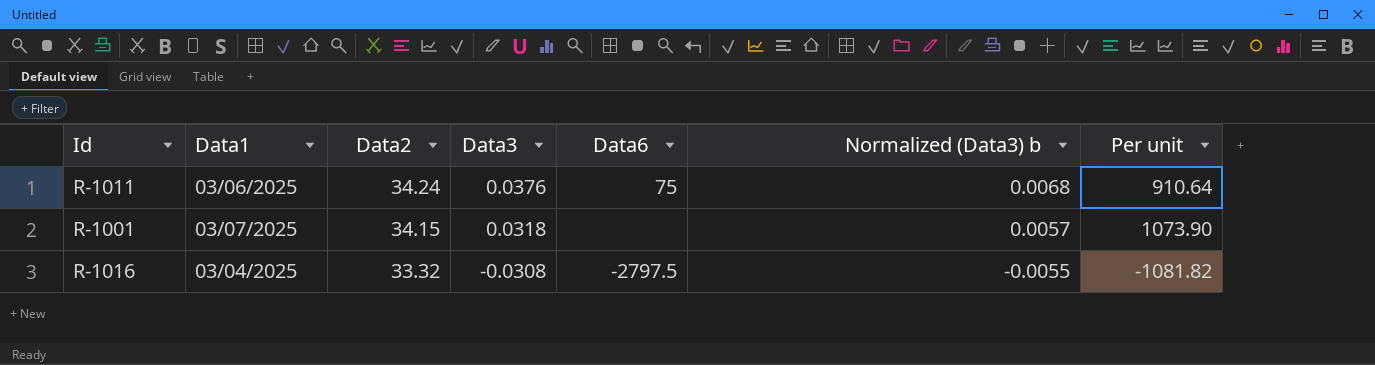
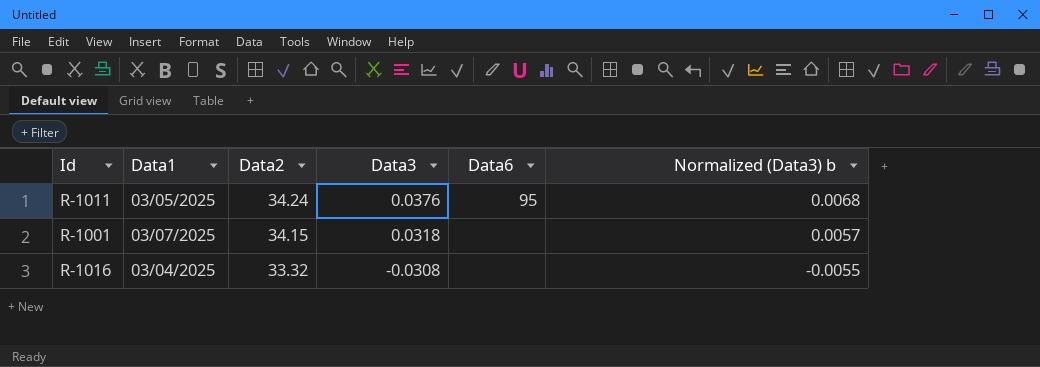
column Per unit | formula: [Data2] / [Data3] -> none
R-1011 | Data1: 03/06/2025 -> 03/05/2025
R-1011 | Data6: 75 -> 95
R-1016 | Data6: -2797.5 -> none

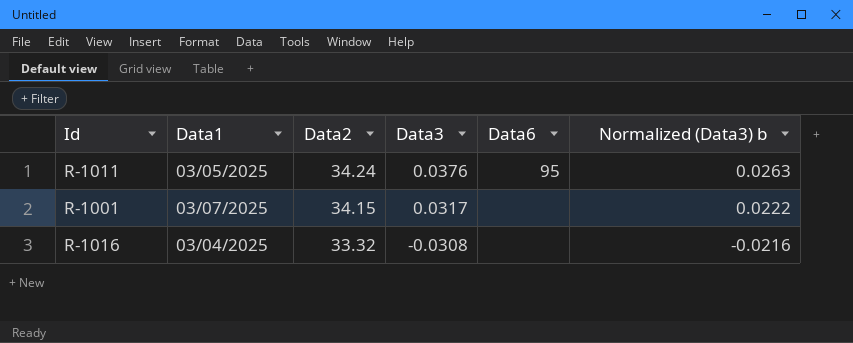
column Normalized (Data3) b | formula: [Data3] * 0.18 -> [Data3] * 0.7
R-1001 | Data3: 0.0318 -> 0.0317

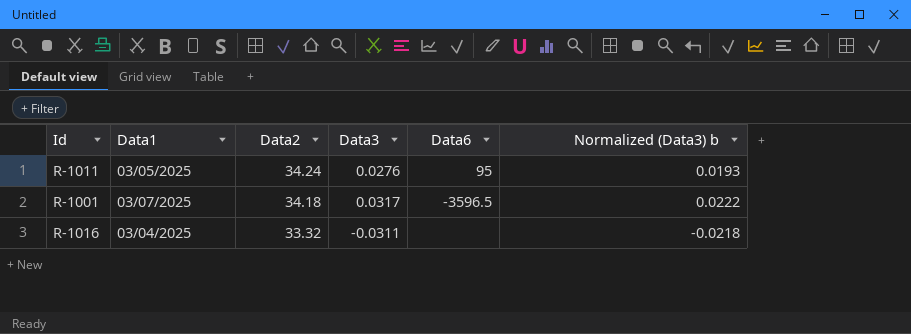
R-1011 | Data3: 0.0376 -> 0.0276
R-1011 | Normalized (Data3) b: 0.0263 -> 0.0193
R-1001 | Data2: 34.15 -> 34.18
R-1001 | Data6: none -> -3596.5
R-1016 | Data3: -0.0308 -> -0.0311
R-1016 | Normalized (Data3) b: -0.0216 -> -0.0218

